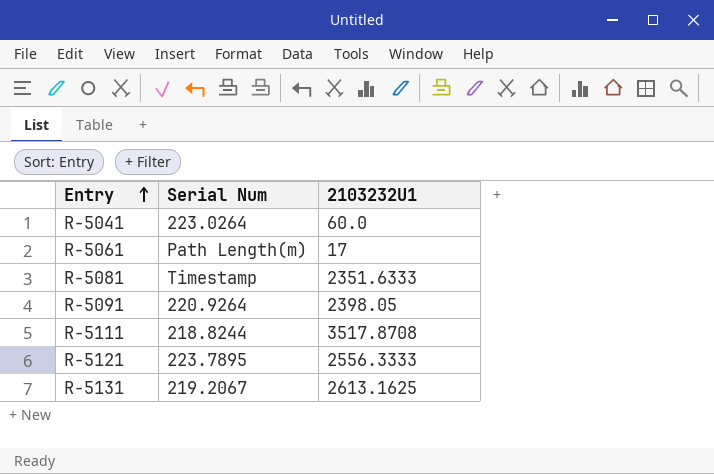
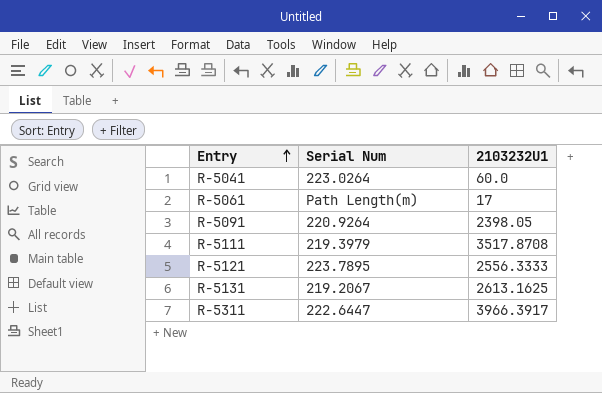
row R-5081: Timestamp | 2351.6333 -> none
R-5111 | Serial Num: 218.8244 -> 219.3979
row R-5311: none -> 222.6447 | 3966.3917

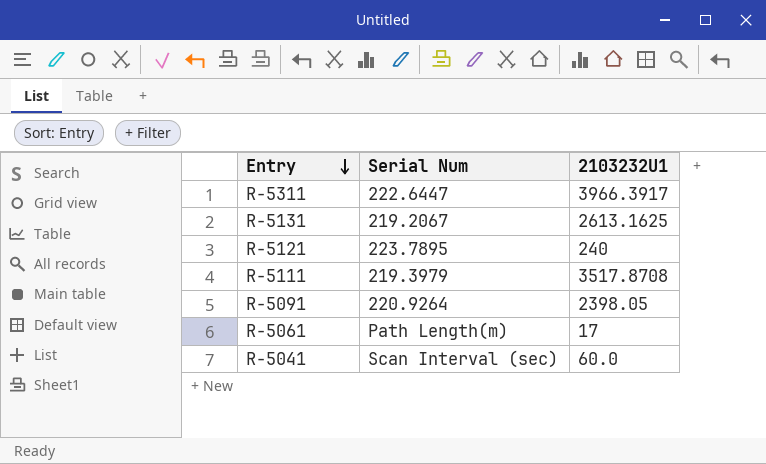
row order: Entry ascending -> Entry descending
R-5121 | 2103232U1: 2556.3333 -> 240
R-5041 | Serial Num: 223.0264 -> Scan Interval (sec)

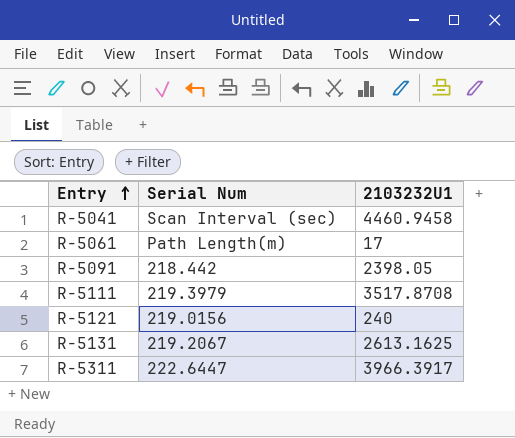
row order: Entry descending -> Entry ascending
R-5041 | 2103232U1: 60.0 -> 4460.9458
R-5091 | Serial Num: 220.9264 -> 218.442
R-5121 | Serial Num: 223.7895 -> 219.0156

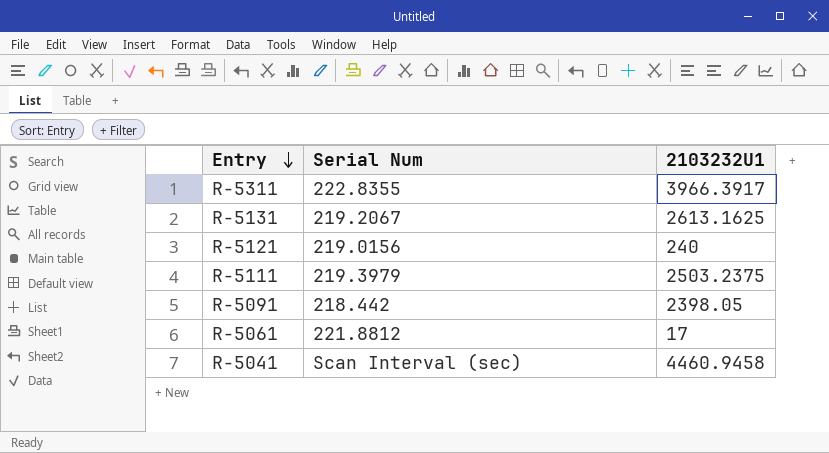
row order: Entry ascending -> Entry descending
R-5311 | Serial Num: 222.6447 -> 222.8355
R-5111 | 2103232U1: 3517.8708 -> 2503.2375
R-5061 | Serial Num: Path Length(m) -> 221.8812

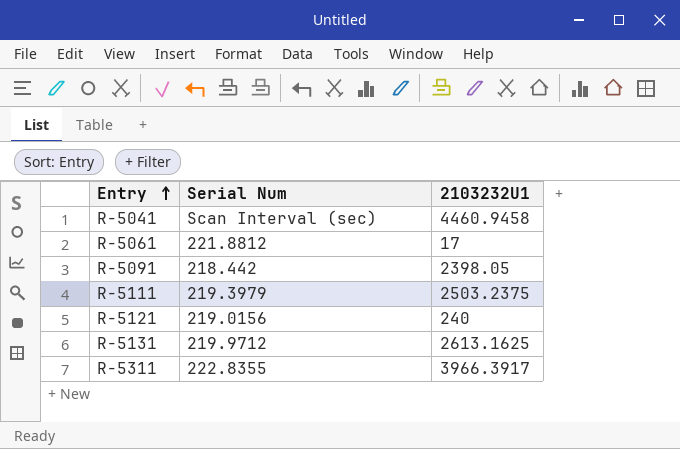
row order: Entry descending -> Entry ascending
R-5131 | Serial Num: 219.2067 -> 219.9712

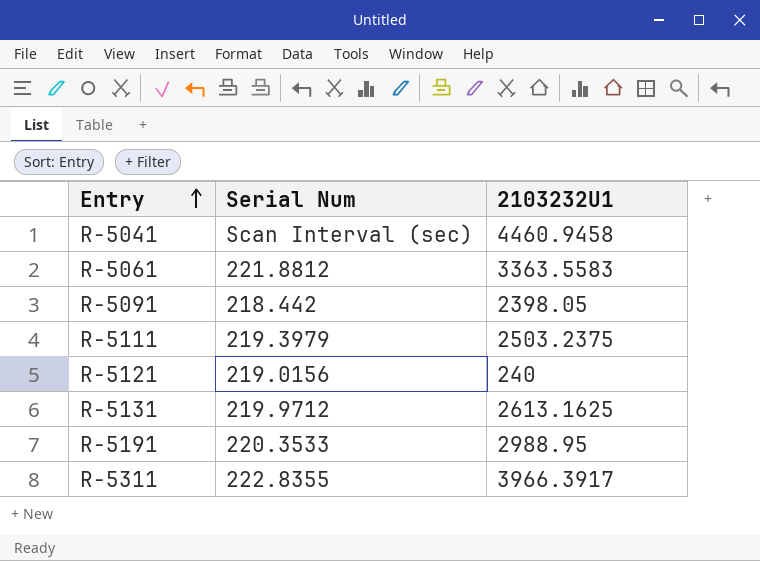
R-5061 | 2103232U1: 17 -> 3363.5583
row R-5191: none -> 220.3533 | 2988.95

